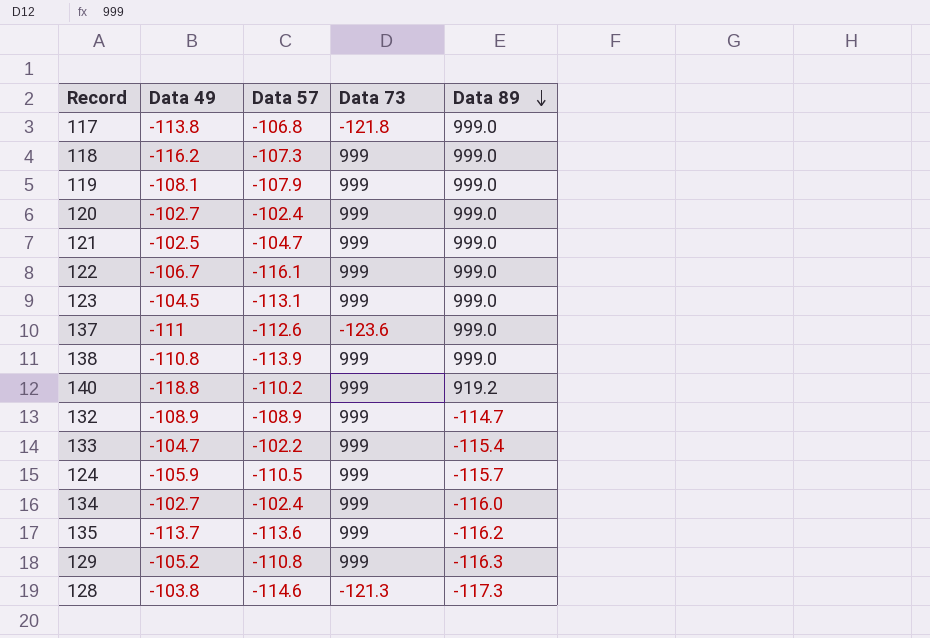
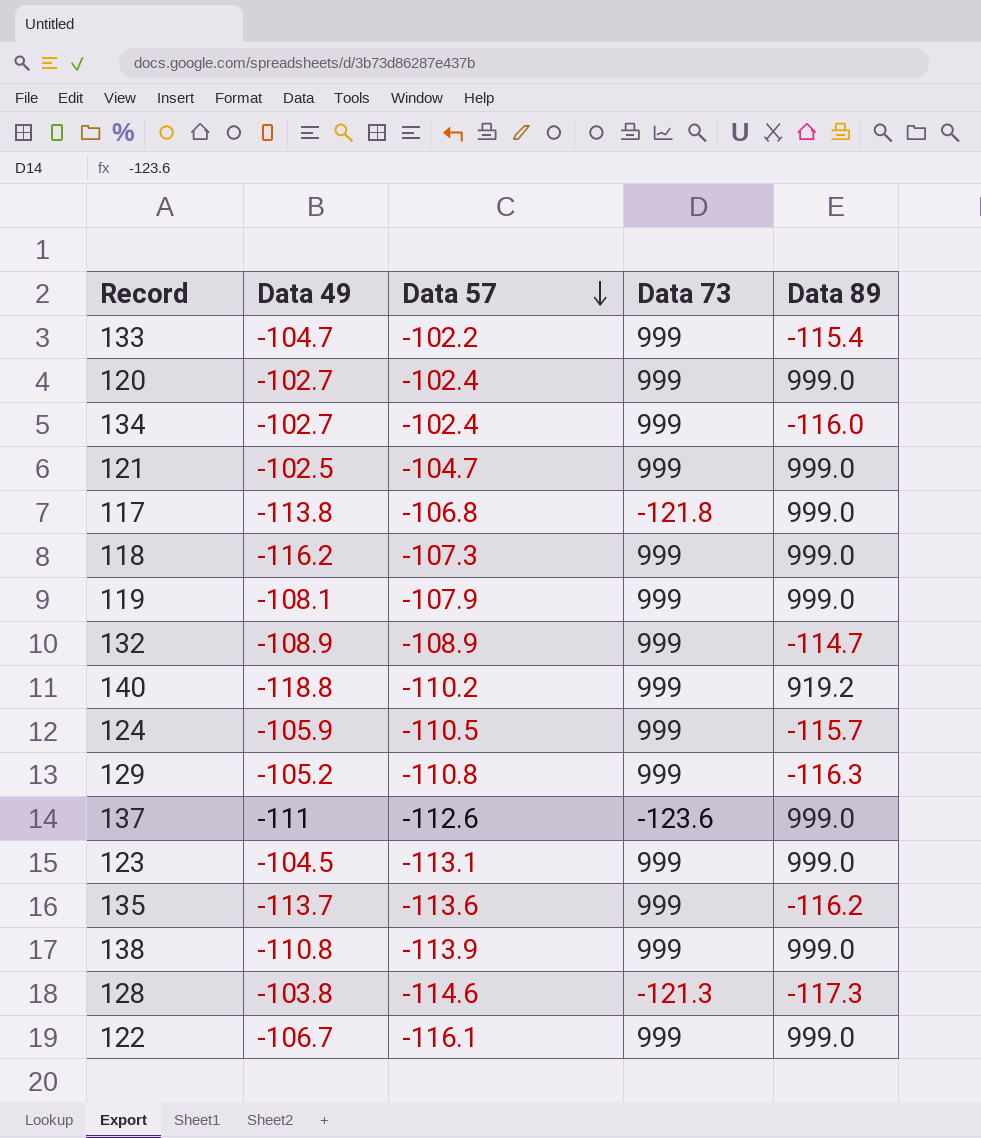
row order: Data 89 descending -> Data 57 descending

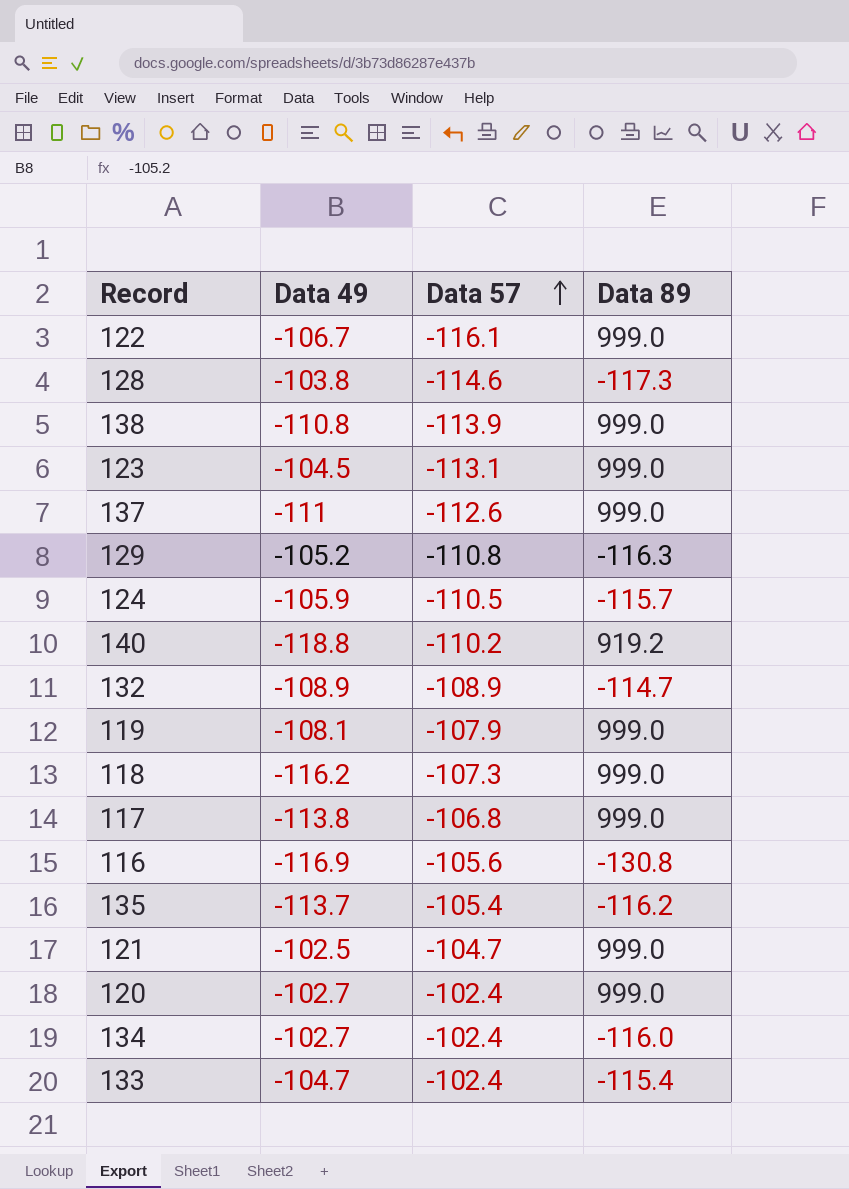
row order: Data 57 descending -> Data 57 ascending
column Data 73 | position: 4 -> none
row 116: none -> -116.9 | -105.6 | -130.8
135 | Data 57: -113.6 -> -105.4
133 | Data 57: -102.2 -> -102.4

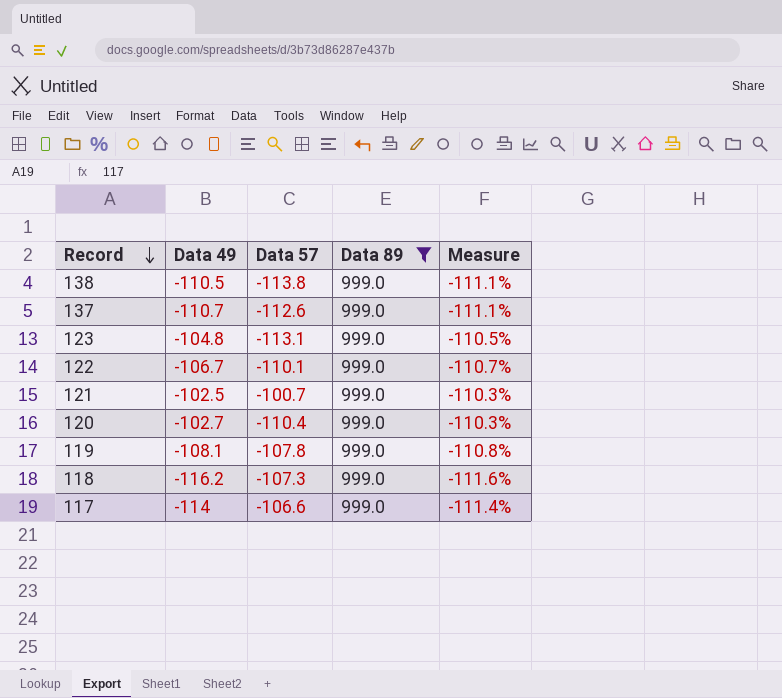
filter: none -> Data 89 = 999.0
row order: Data 57 ascending -> Record descending
column Measure | formula: none -> ([Data 49] - [Data 89]) / [Data 89]
138 | Data 49: -110.8 -> -110.5
138 | Data 57: -113.9 -> -113.8
137 | Data 49: -111 -> -110.7
123 | Data 49: -104.5 -> -104.8
122 | Data 57: -116.1 -> -110.1
121 | Data 57: -104.7 -> -100.7
120 | Data 57: -102.4 -> -110.4
119 | Data 57: -107.9 -> -107.8
117 | Data 49: -113.8 -> -114
117 | Data 57: -106.8 -> -106.6

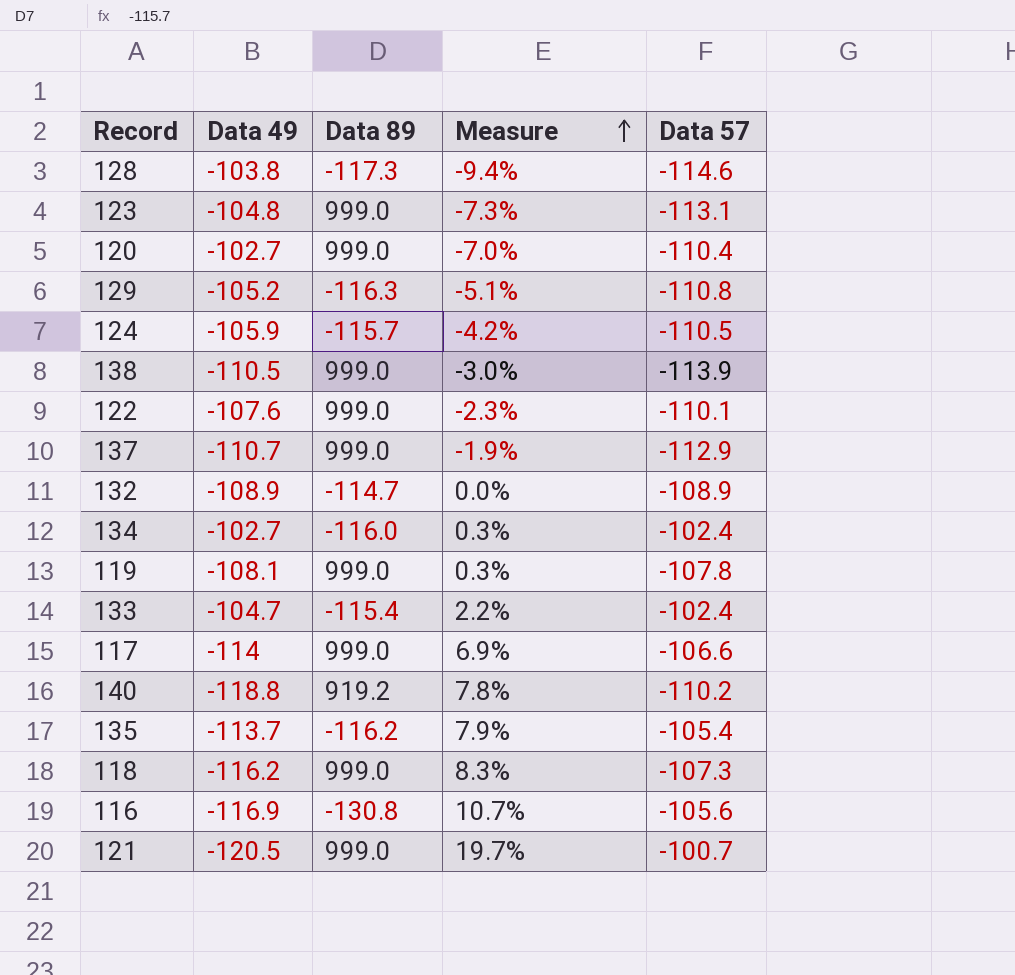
filter: Data 89 = 999.0 -> none
row order: Record descending -> Measure ascending
column Measure | formula: ([Data 49] - [Data 89]) / [Data 89] -> ([Data 49] - [Data 57]) / [Data 57]
column Data 57 | position: 3 -> 5
138 | Data 57: -113.8 -> -113.9
122 | Data 49: -106.7 -> -107.6
137 | Data 57: -112.6 -> -112.9
121 | Data 49: -102.5 -> -120.5

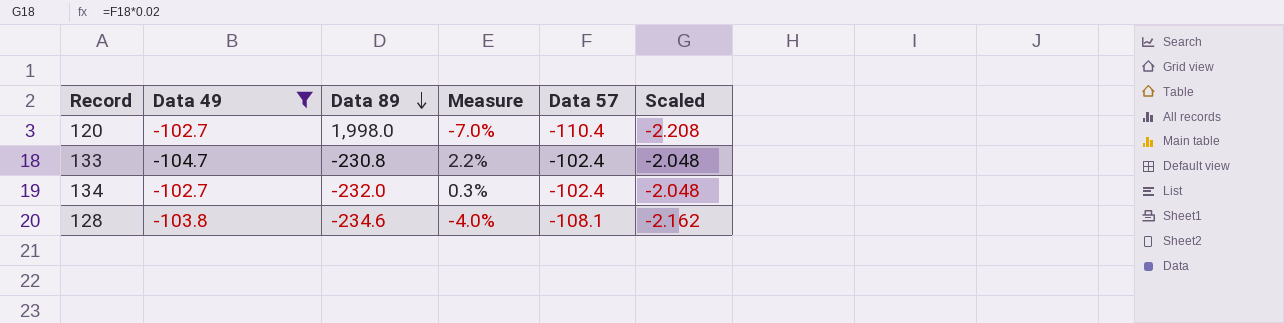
filter: none -> Data 49 >= -104.7
row order: Measure ascending -> Data 89 descending
column Scaled | formula: none -> [Data 57] * 0.02
120 | Data 89: 999.0 -> 1,998.0
133 | Data 89: -115.4 -> -230.8
134 | Data 89: -116.0 -> -232.0
128 | Data 89: -117.3 -> -234.6
128 | Measure: -9.4% -> -4.0%
128 | Data 57: -114.6 -> -108.1

